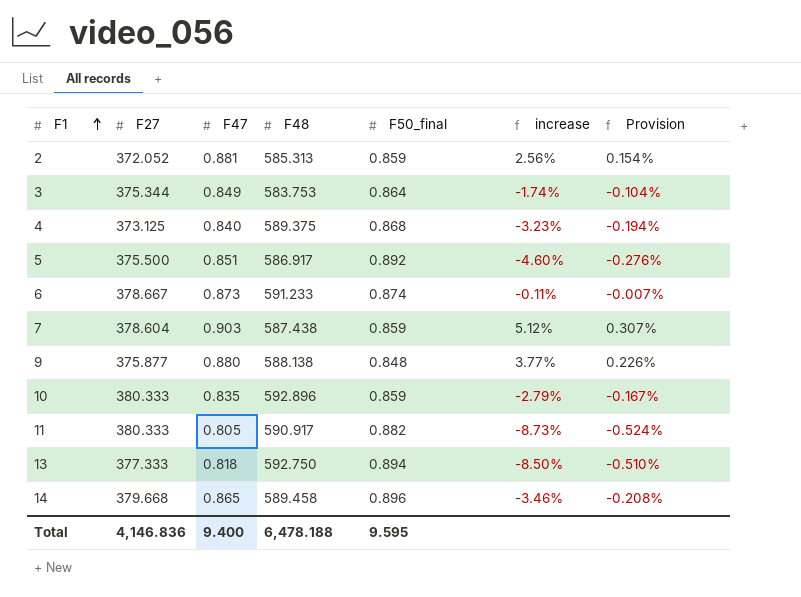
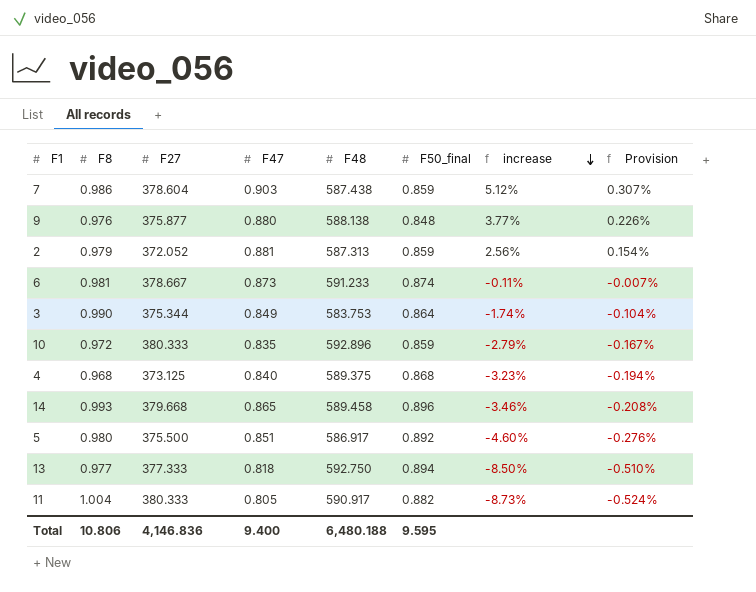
row order: F1 ascending -> increase descending
column F8 | position: none -> 2
2 | F48: 585.313 -> 587.313
Total | F48: 6,478.188 -> 6,480.188

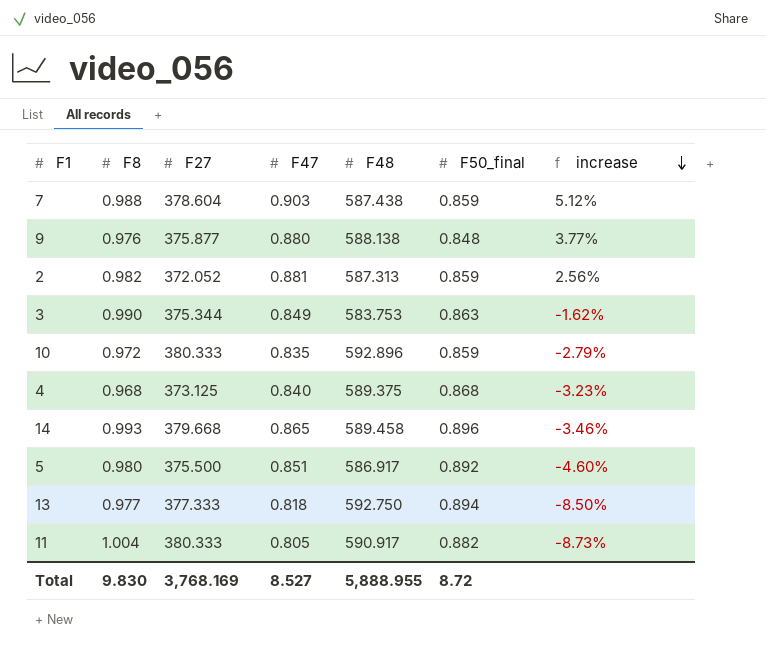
column Provision | formula: [increase] * 0.06 -> none
row 6: 0.981 | 378.667 | 0.873 | 591.233 | 0.874 | -0.11% | -0.007% -> none
7 | F8: 0.986 -> 0.988
2 | F8: 0.979 -> 0.982
3 | F50_final: 0.864 -> 0.863
3 | increase: -1.74% -> -1.62%
Total | F8: 10.806 -> 9.830
Total | F27: 4,146.836 -> 3,768.169
Total | F47: 9.400 -> 8.527
Total | F48: 6,480.188 -> 5,888.955
Total | F50_final: 9.595 -> 8.72

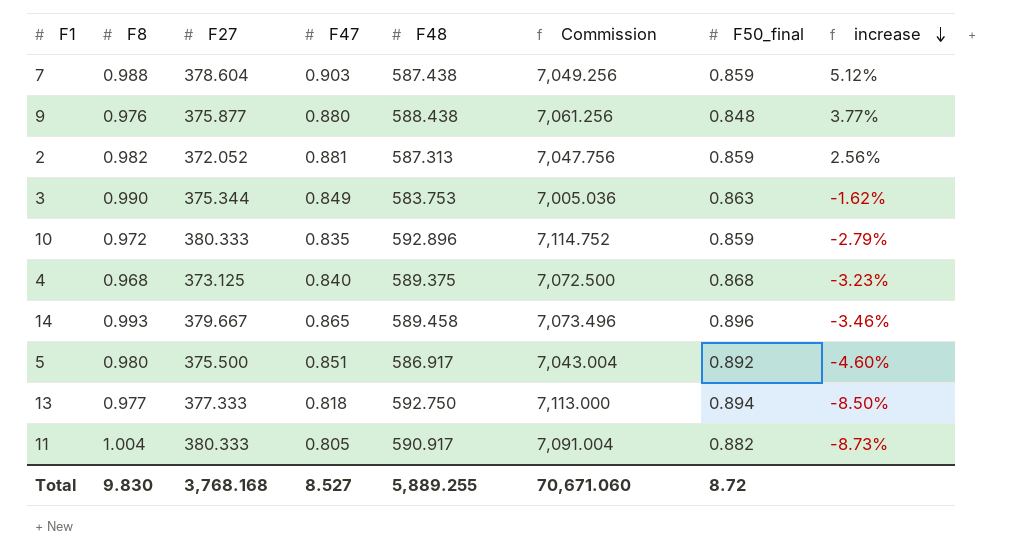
column Commission | formula: none -> [F48] * 12
9 | F48: 588.138 -> 588.438
14 | F27: 379.668 -> 379.667
Total | F27: 3,768.169 -> 3,768.168
Total | F48: 5,888.955 -> 5,889.255

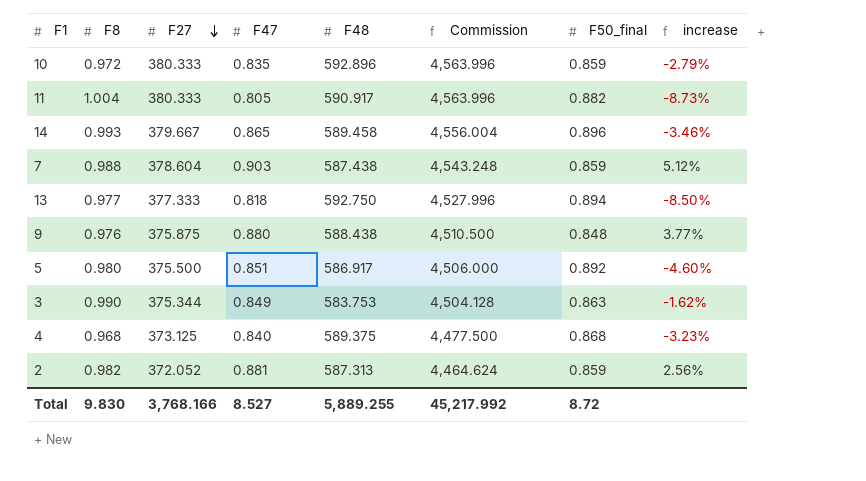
row order: increase descending -> F27 descending
column Commission | formula: [F48] * 12 -> [F27] * 12
9 | F27: 375.877 -> 375.875
Total | F27: 3,768.168 -> 3,768.166
Total | Commission: 70,671.060 -> 45,217.992

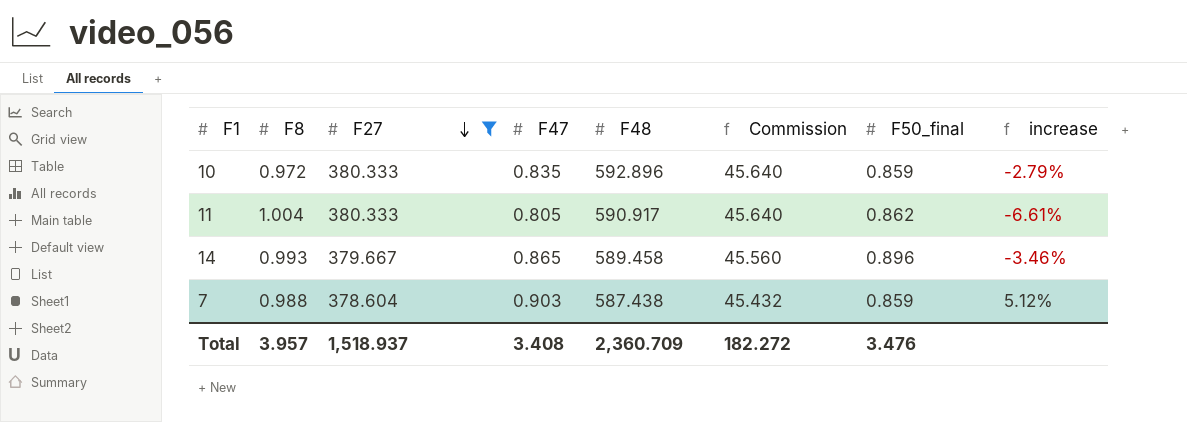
filter: none -> F27 >= 378.604
column Commission | formula: [F27] * 12 -> [F27] * 0.12
11 | F50_final: 0.882 -> 0.862
11 | increase: -8.73% -> -6.61%
Total | F8: 9.830 -> 3.957
Total | F27: 3,768.166 -> 1,518.937
Total | F47: 8.527 -> 3.408
Total | F48: 5,889.255 -> 2,360.709
Total | Commission: 45,217.992 -> 182.272
Total | F50_final: 8.72 -> 3.476

